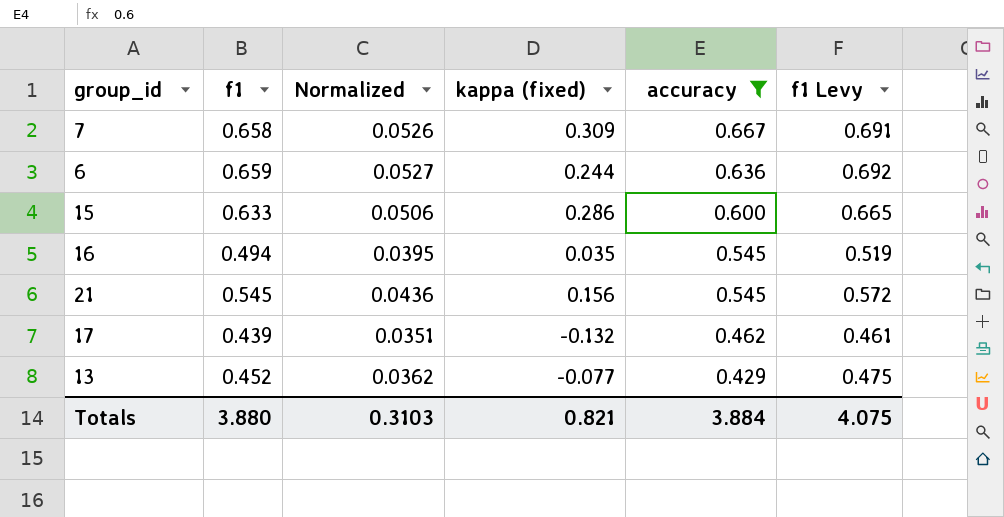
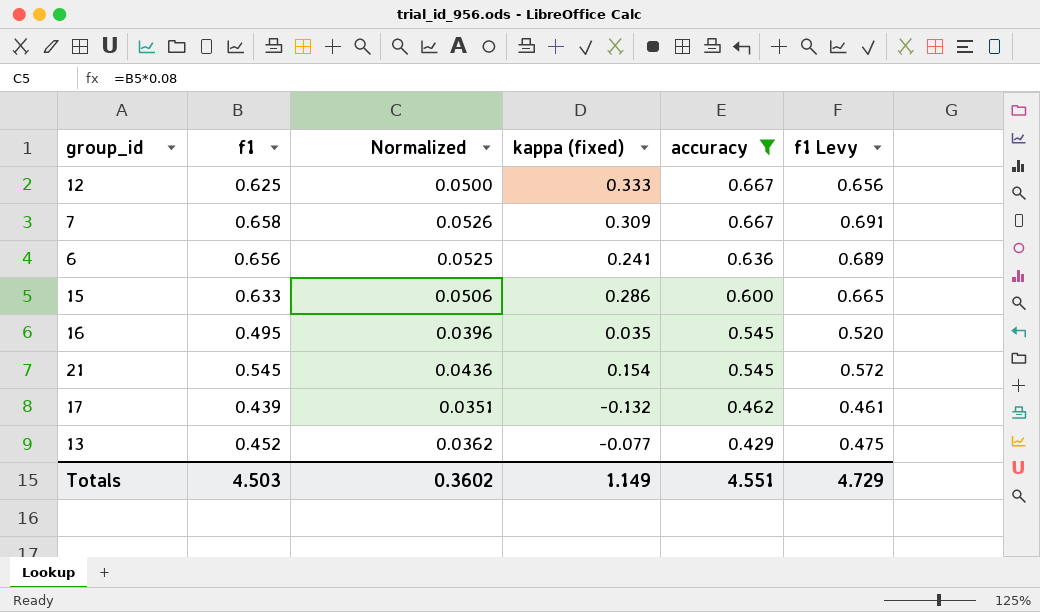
row 12: none -> 0.625 | 0.0500 | 0.333 | 0.667 | 0.656
6 | f1: 0.659 -> 0.656
6 | Normalized: 0.0527 -> 0.0525
6 | kappa (fixed): 0.244 -> 0.241
6 | f1 Levy: 0.692 -> 0.689
16 | f1: 0.494 -> 0.495
16 | Normalized: 0.0395 -> 0.0396
16 | f1 Levy: 0.519 -> 0.520
21 | kappa (fixed): 0.156 -> 0.154
Totals | f1: 3.880 -> 4.503
Totals | Normalized: 0.3103 -> 0.3602
Totals | kappa (fixed): 0.821 -> 1.149
Totals | accuracy: 3.884 -> 4.551
Totals | f1 Levy: 4.075 -> 4.729

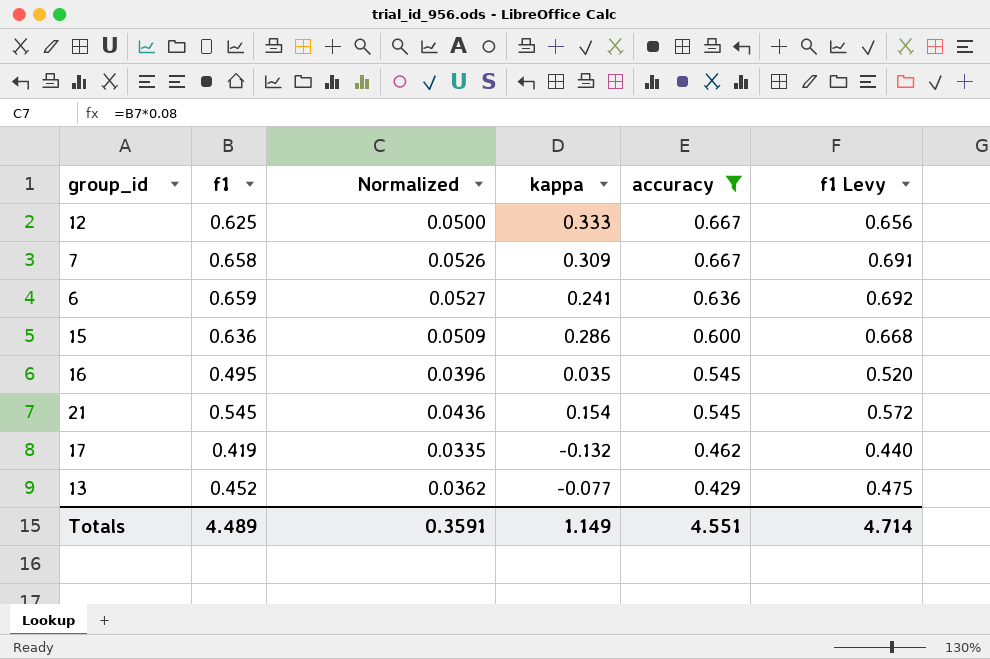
column name: kappa (fixed) -> kappa
6 | f1: 0.656 -> 0.659
6 | Normalized: 0.0525 -> 0.0527
6 | f1 Levy: 0.689 -> 0.692
15 | f1: 0.633 -> 0.636
15 | Normalized: 0.0506 -> 0.0509
15 | f1 Levy: 0.665 -> 0.668
17 | f1: 0.439 -> 0.419
17 | Normalized: 0.0351 -> 0.0335
17 | f1 Levy: 0.461 -> 0.440
Totals | f1: 4.503 -> 4.489
Totals | Normalized: 0.3602 -> 0.3591
Totals | f1 Levy: 4.729 -> 4.714

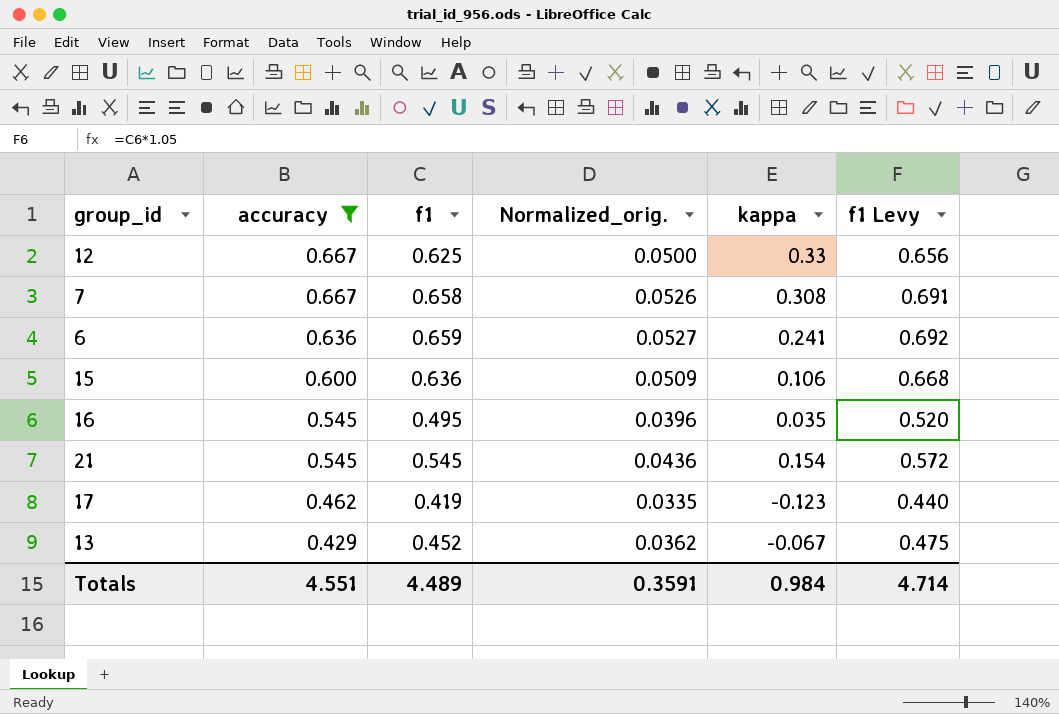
column accuracy | position: 5 -> 2
column name: Normalized -> Normalized_orig.
12 | kappa: 0.333 -> 0.33
7 | kappa: 0.309 -> 0.308
15 | kappa: 0.286 -> 0.106
17 | kappa: -0.132 -> -0.123
13 | kappa: -0.077 -> -0.067
Totals | kappa: 1.149 -> 0.984

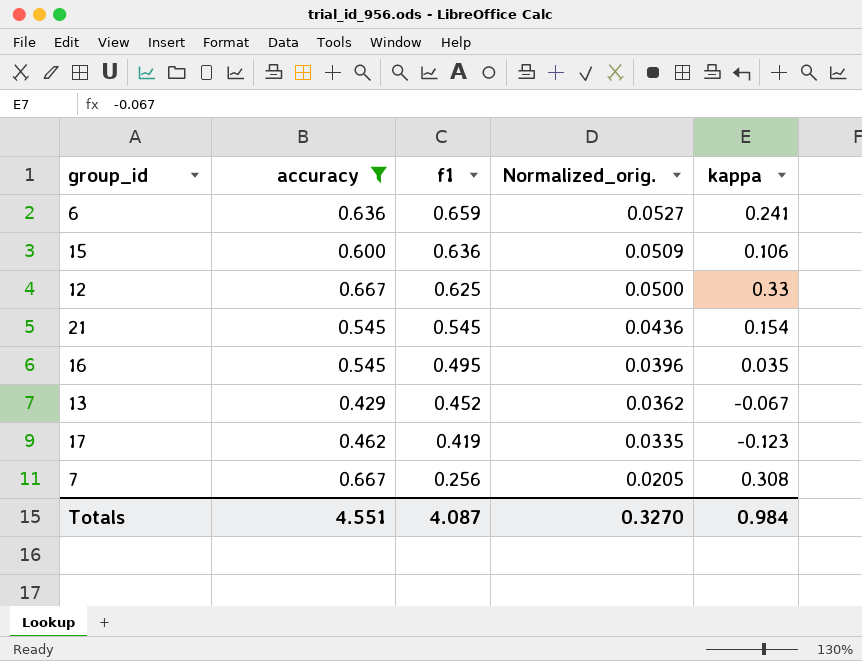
row order: accuracy descending -> f1 descending
column f1 Levy | formula: [f1] * 1.05 -> none
7 | f1: 0.658 -> 0.256
7 | Normalized_orig.: 0.0526 -> 0.0205
Totals | f1: 4.489 -> 4.087
Totals | Normalized_orig.: 0.3591 -> 0.3270

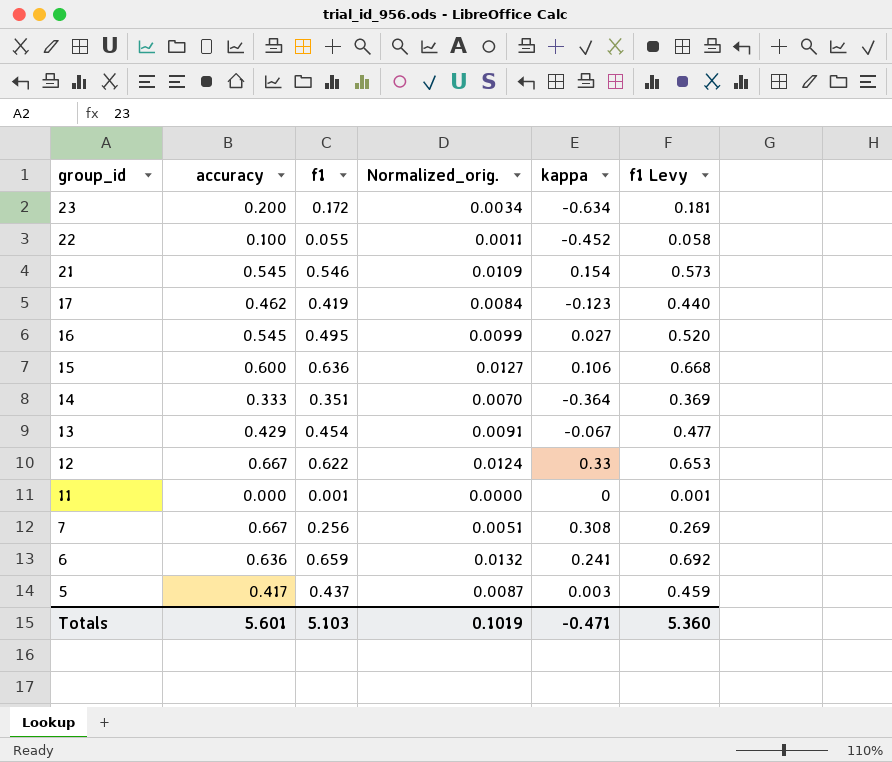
filter: accuracy >= 0.429 -> none
row order: f1 descending -> group_id descending
column Normalized_orig. | formula: [f1] * 0.08 -> [f1] * 0.02
column f1 Levy | formula: none -> [f1] * 1.05
21 | f1: 0.545 -> 0.546
16 | kappa: 0.035 -> 0.027
13 | f1: 0.452 -> 0.454
12 | f1: 0.625 -> 0.622
Totals | accuracy: 4.551 -> 5.601
Totals | f1: 4.087 -> 5.103
Totals | Normalized_orig.: 0.3270 -> 0.1019
Totals | kappa: 0.984 -> -0.471

